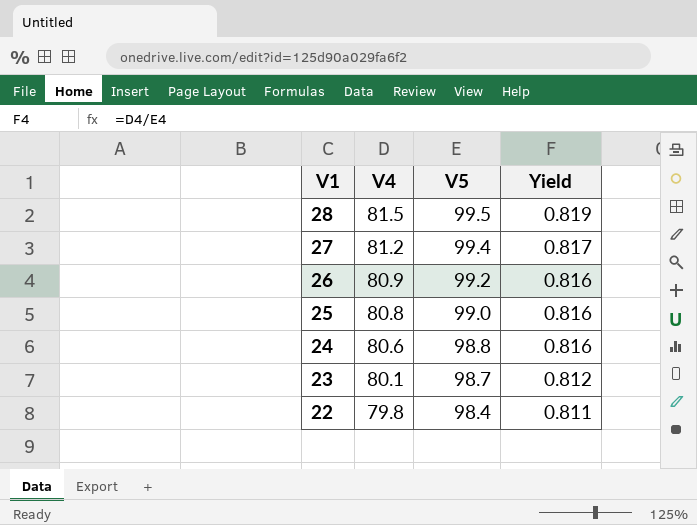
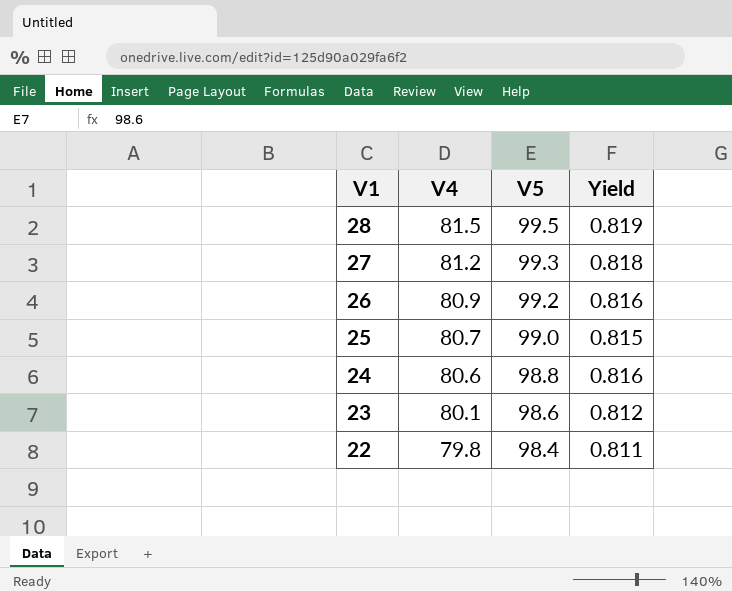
27 | V5: 99.4 -> 99.3
27 | Yield: 0.817 -> 0.818
25 | V4: 80.8 -> 80.7
25 | Yield: 0.816 -> 0.815
23 | V5: 98.7 -> 98.6

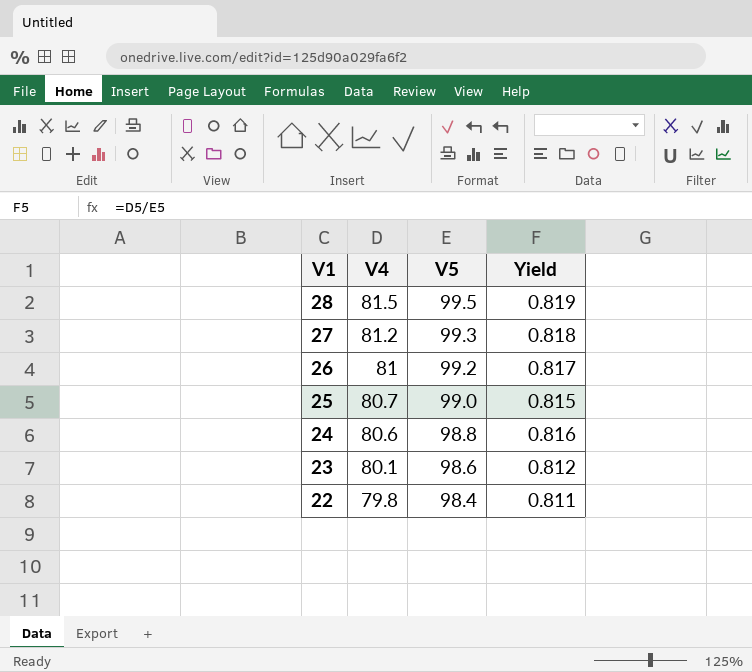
26 | V4: 80.9 -> 81
26 | Yield: 0.816 -> 0.817

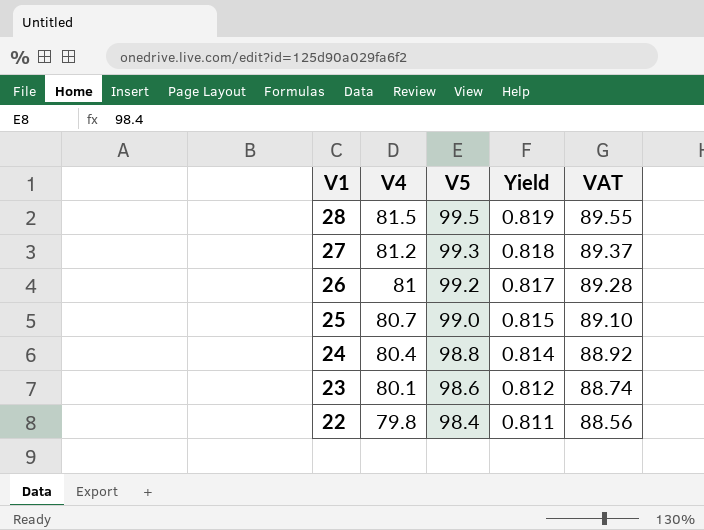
column VAT | formula: none -> [V5] * 0.9
24 | V4: 80.6 -> 80.4
24 | Yield: 0.816 -> 0.814

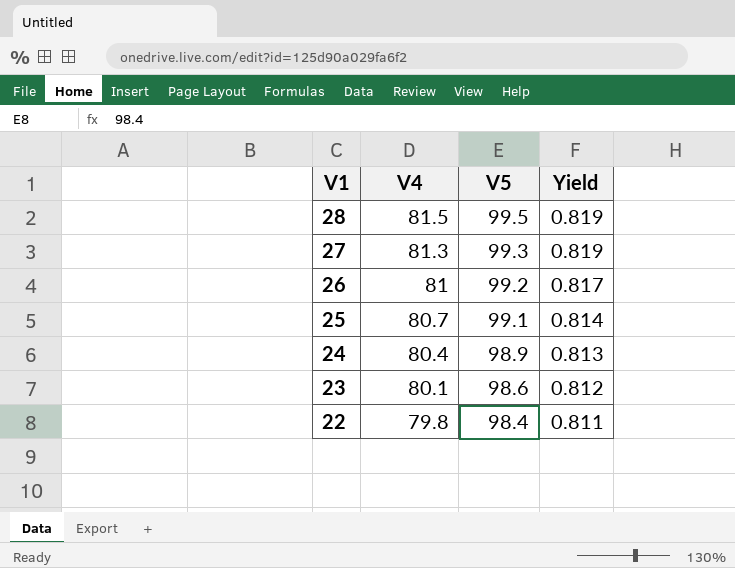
column VAT | formula: [V5] * 0.9 -> none
27 | V4: 81.2 -> 81.3
27 | Yield: 0.818 -> 0.819
25 | V5: 99.0 -> 99.1
25 | Yield: 0.815 -> 0.814
24 | V5: 98.8 -> 98.9
24 | Yield: 0.814 -> 0.813

